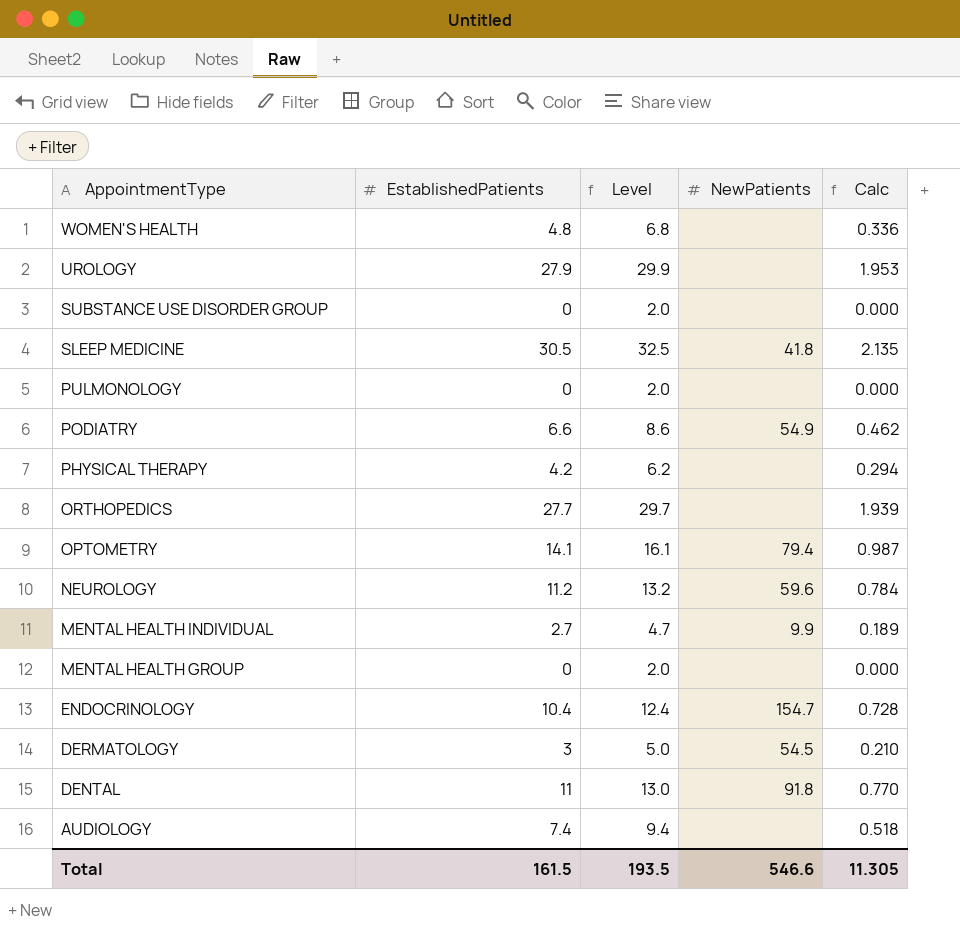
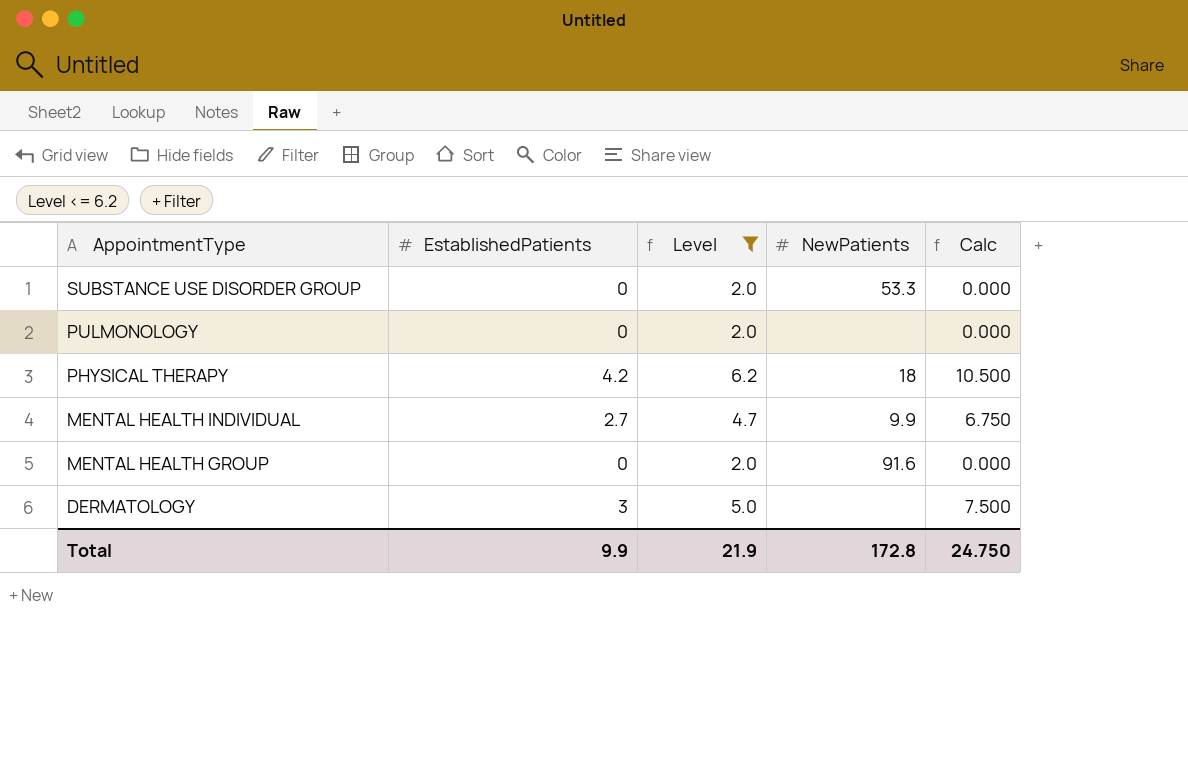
filter: none -> Level <= 6.2
column Calc | formula: [EstablishedPatients] * 0.07 -> [EstablishedPatients] * 2.5
SUBSTANCE USE DISORDER GROUP | NewPatients: none -> 53.3
PHYSICAL THERAPY | NewPatients: none -> 18
MENTAL HEALTH GROUP | NewPatients: none -> 91.6
DERMATOLOGY | NewPatients: 54.5 -> none
Total | EstablishedPatients: 161.5 -> 9.9
Total | Level: 193.5 -> 21.9
Total | NewPatients: 546.6 -> 172.8
Total | Calc: 11.305 -> 24.750

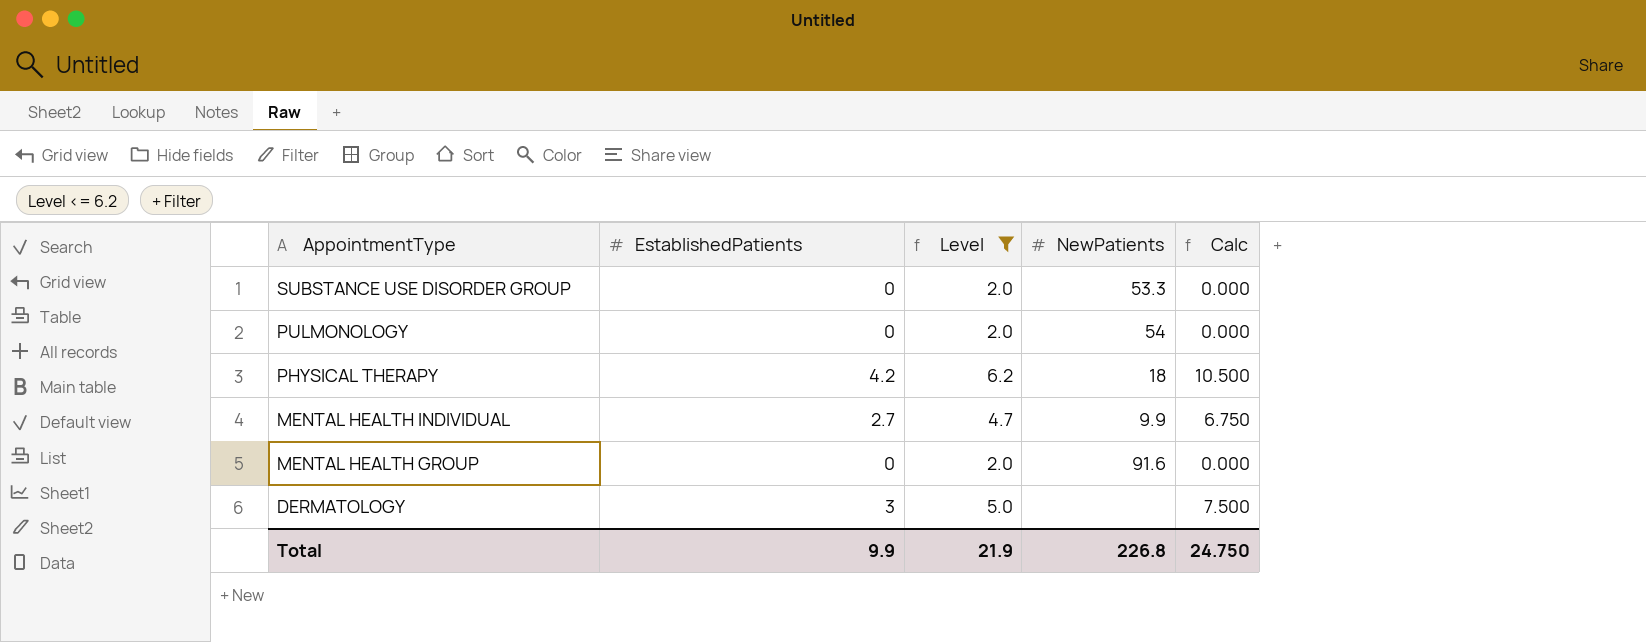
PULMONOLOGY | NewPatients: none -> 54
Total | NewPatients: 172.8 -> 226.8

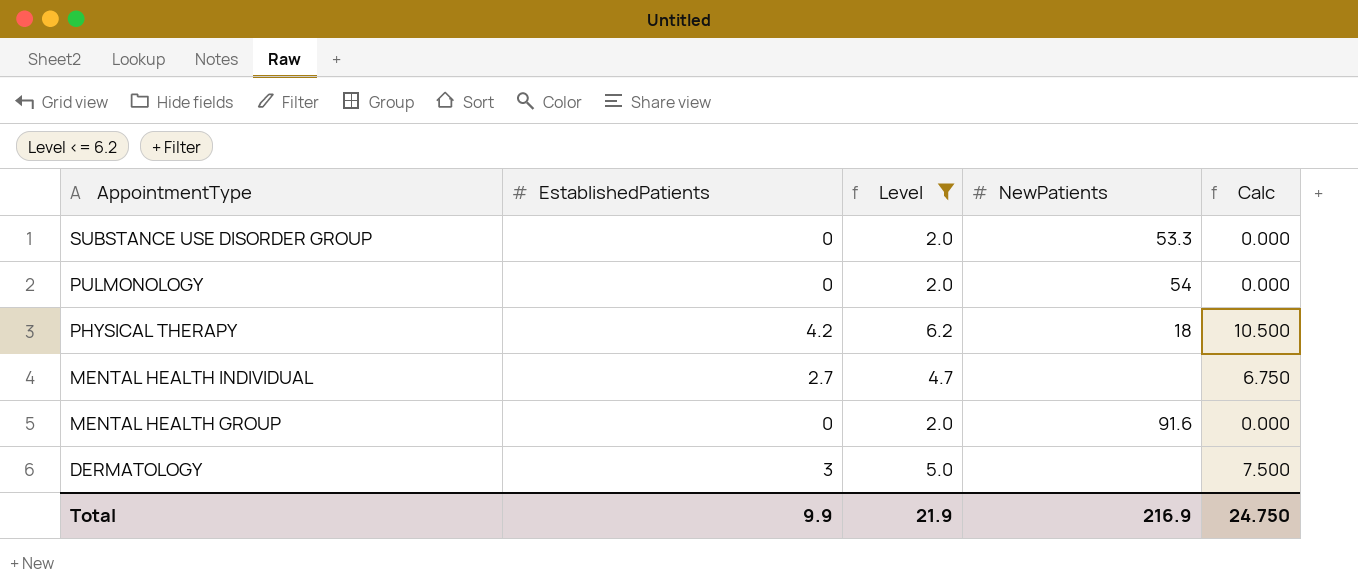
MENTAL HEALTH INDIVIDUAL | NewPatients: 9.9 -> none
Total | NewPatients: 226.8 -> 216.9

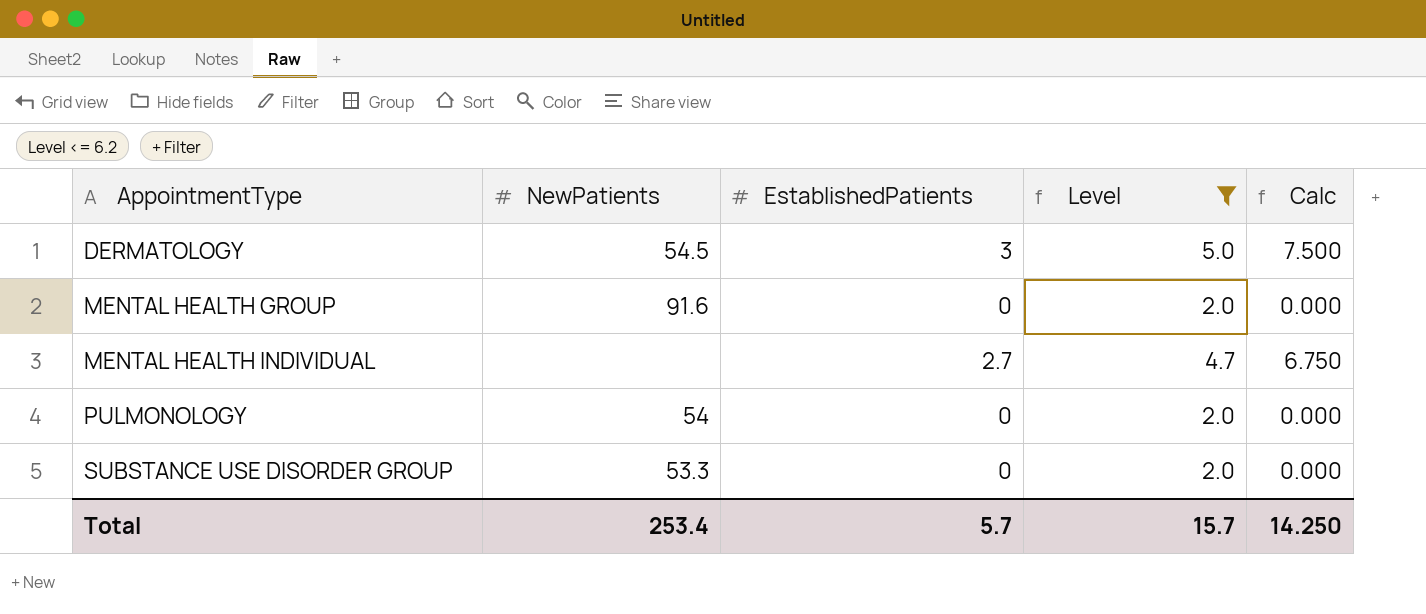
row order: AppointmentType descending -> AppointmentType ascending
column NewPatients | position: 4 -> 2
row PHYSICAL THERAPY: 4.2 | 6.2 | 18 | 10.500 -> none
DERMATOLOGY | NewPatients: none -> 54.5
Total | NewPatients: 216.9 -> 253.4
Total | EstablishedPatients: 9.9 -> 5.7
Total | Level: 21.9 -> 15.7
Total | Calc: 24.750 -> 14.250

